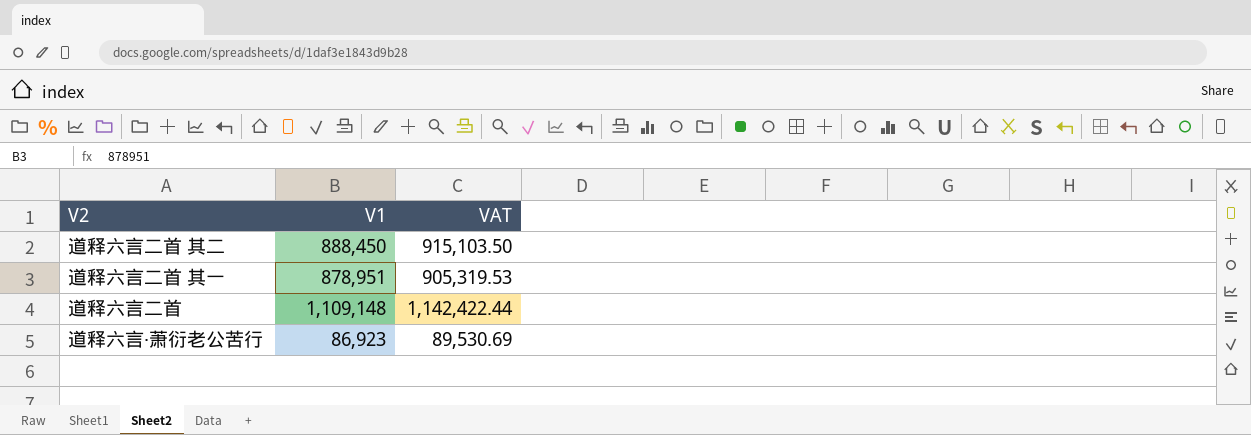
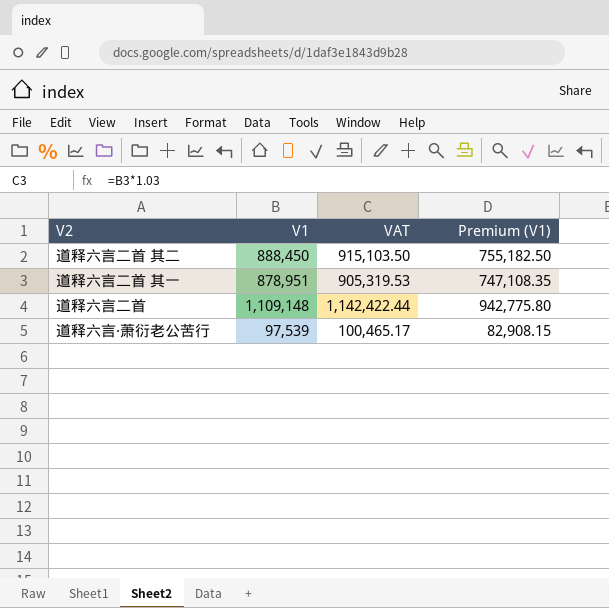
column Premium (V1) | formula: none -> [V1] * 0.85
道释六言·萧衍老公苦行 | V1: 86,923 -> 97,539
道释六言·萧衍老公苦行 | VAT: 89,530.69 -> 100,465.17

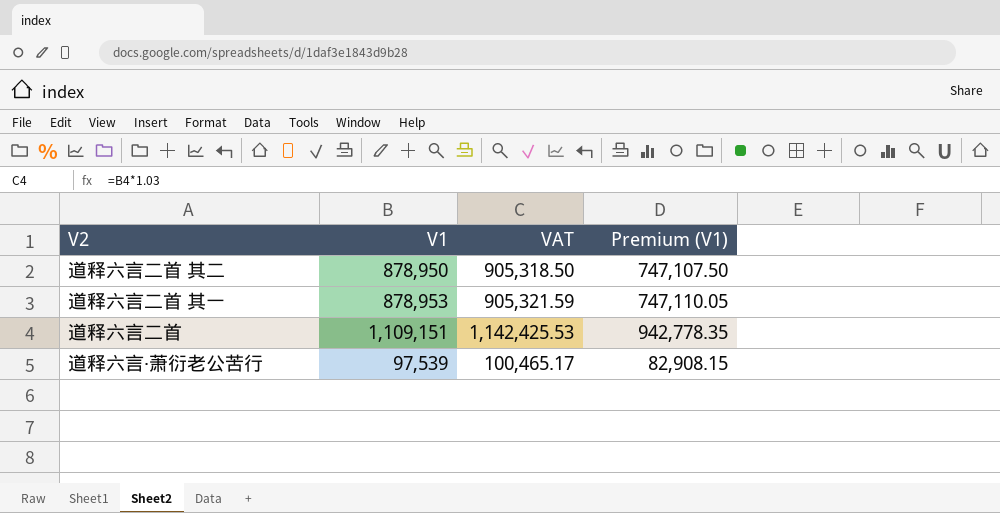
道释六言二首 其二 | V1: 888,450 -> 878,950
道释六言二首 其二 | VAT: 915,103.50 -> 905,318.50
道释六言二首 其二 | Premium (V1): 755,182.50 -> 747,107.50
道释六言二首 其一 | V1: 878,951 -> 878,953
道释六言二首 其一 | VAT: 905,319.53 -> 905,321.59
道释六言二首 其一 | Premium (V1): 747,108.35 -> 747,110.05
道释六言二首 | V1: 1,109,148 -> 1,109,151
道释六言二首 | VAT: 1,142,422.44 -> 1,142,425.53
道释六言二首 | Premium (V1): 942,775.80 -> 942,778.35

